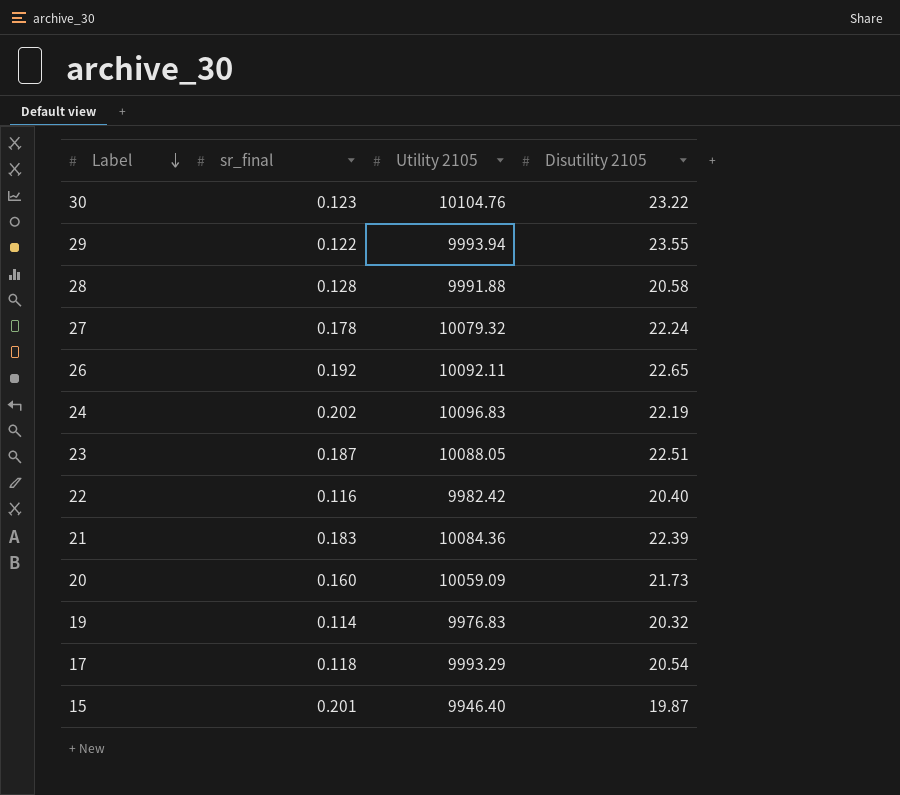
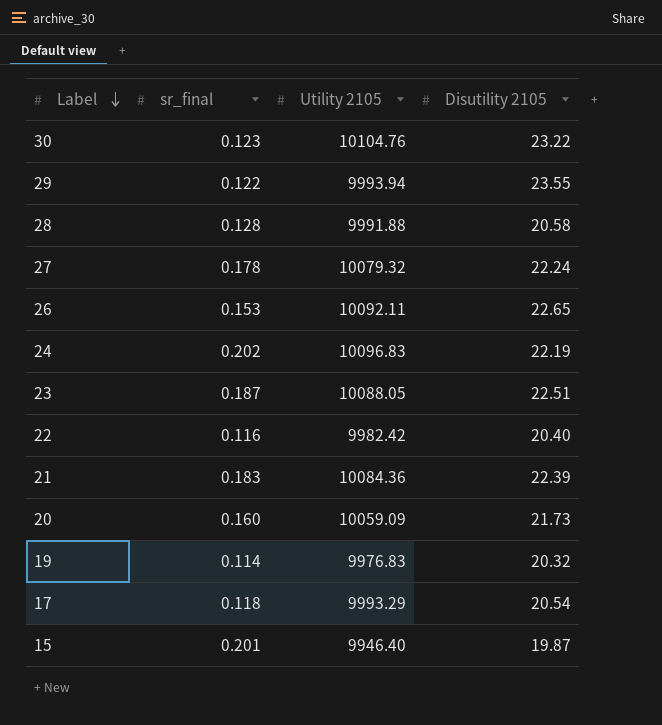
26 | sr_final: 0.192 -> 0.153

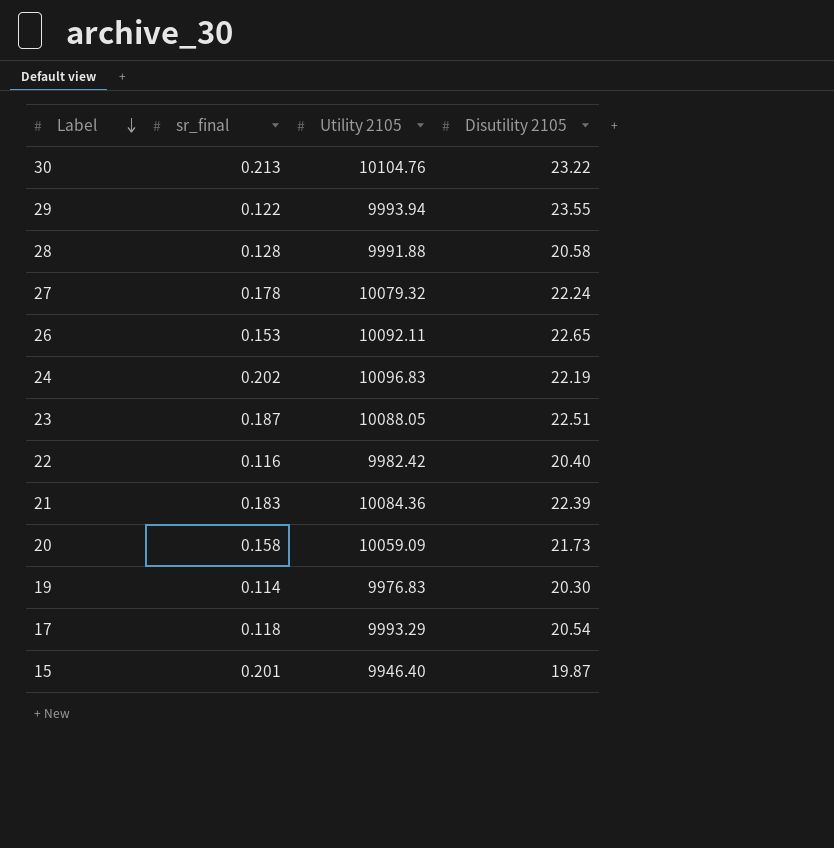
30 | sr_final: 0.123 -> 0.213
20 | sr_final: 0.160 -> 0.158
19 | Disutility 2105: 20.32 -> 20.30

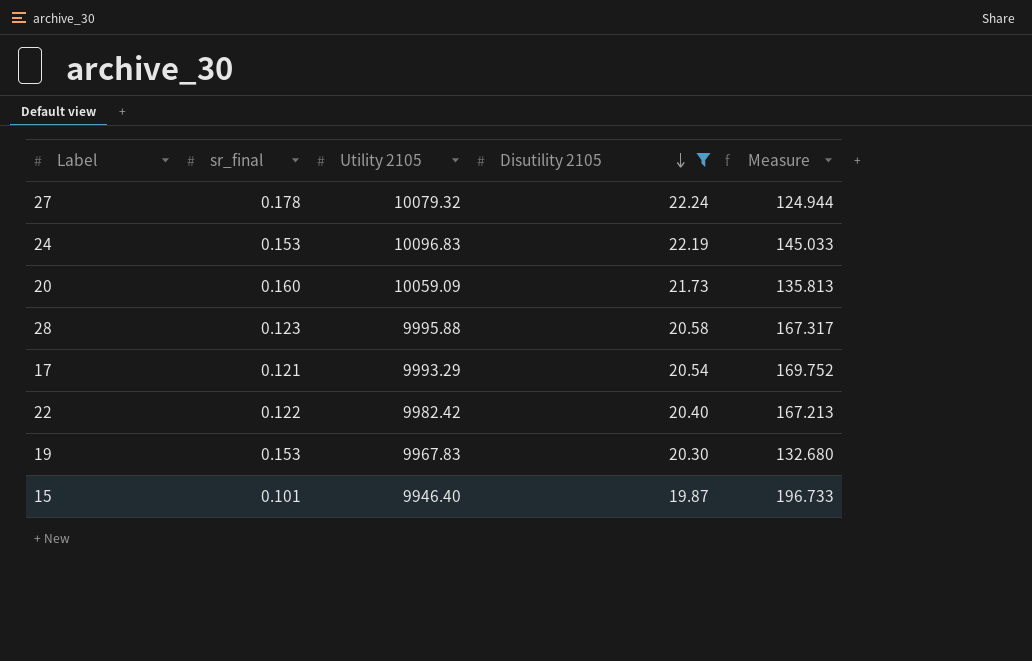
filter: none -> Disutility 2105 <= 22.24
row order: Label descending -> Disutility 2105 descending
column Measure | formula: none -> [Disutility 2105] / [sr_final]
24 | sr_final: 0.202 -> 0.153
20 | sr_final: 0.158 -> 0.160
28 | sr_final: 0.128 -> 0.123
28 | Utility 2105: 9991.88 -> 9995.88
17 | sr_final: 0.118 -> 0.121
22 | sr_final: 0.116 -> 0.122
19 | sr_final: 0.114 -> 0.153
19 | Utility 2105: 9976.83 -> 9967.83
15 | sr_final: 0.201 -> 0.101

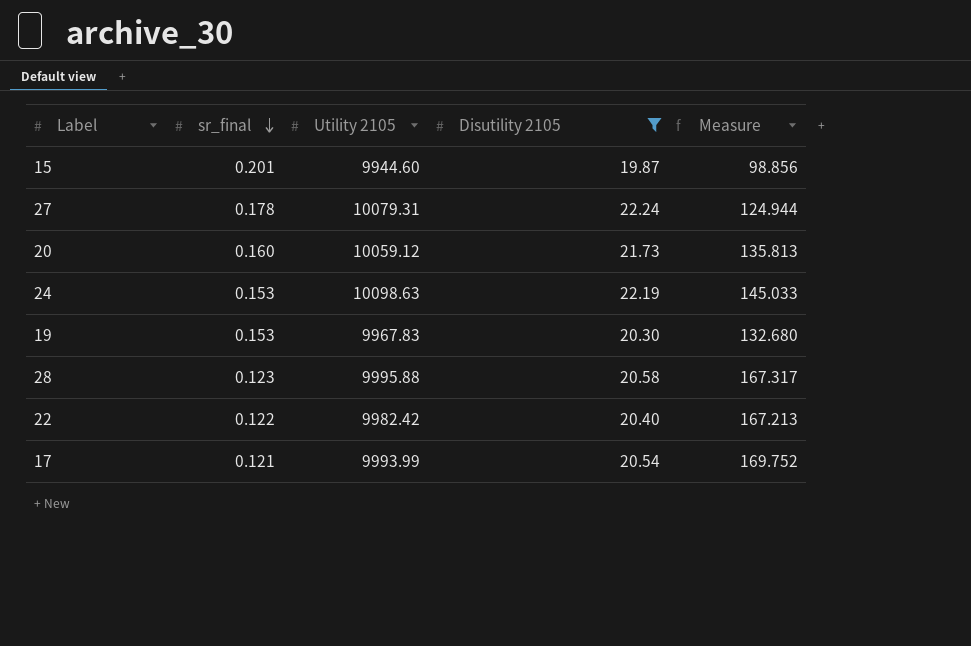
row order: Disutility 2105 descending -> sr_final descending
15 | sr_final: 0.101 -> 0.201
15 | Utility 2105: 9946.40 -> 9944.60
15 | Measure: 196.733 -> 98.856
27 | Utility 2105: 10079.32 -> 10079.31
20 | Utility 2105: 10059.09 -> 10059.12
24 | Utility 2105: 10096.83 -> 10098.63
17 | Utility 2105: 9993.29 -> 9993.99

